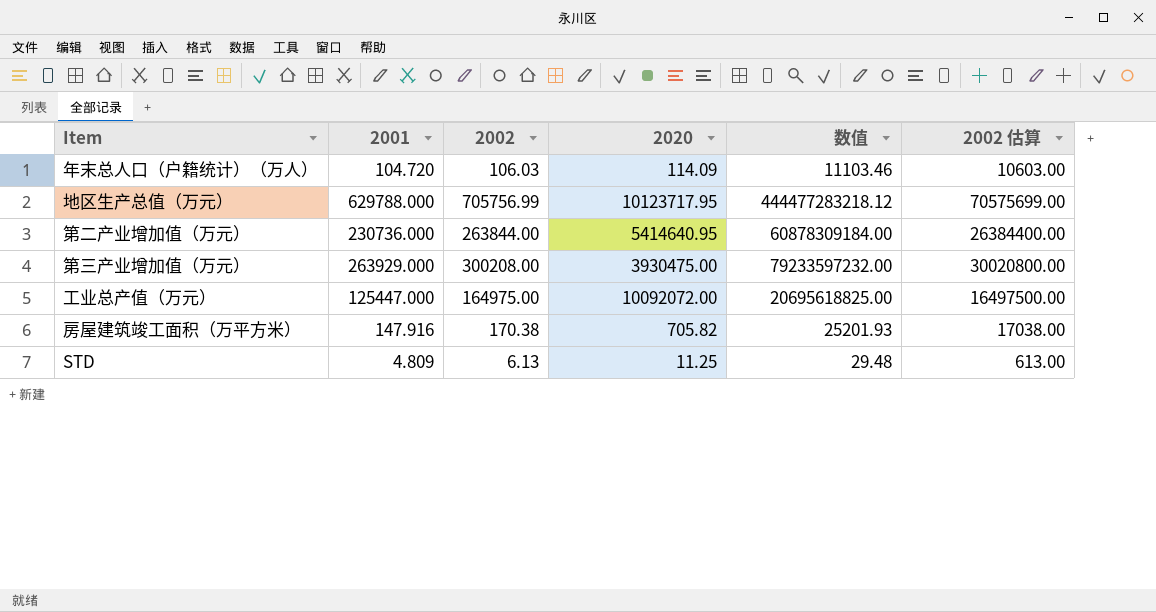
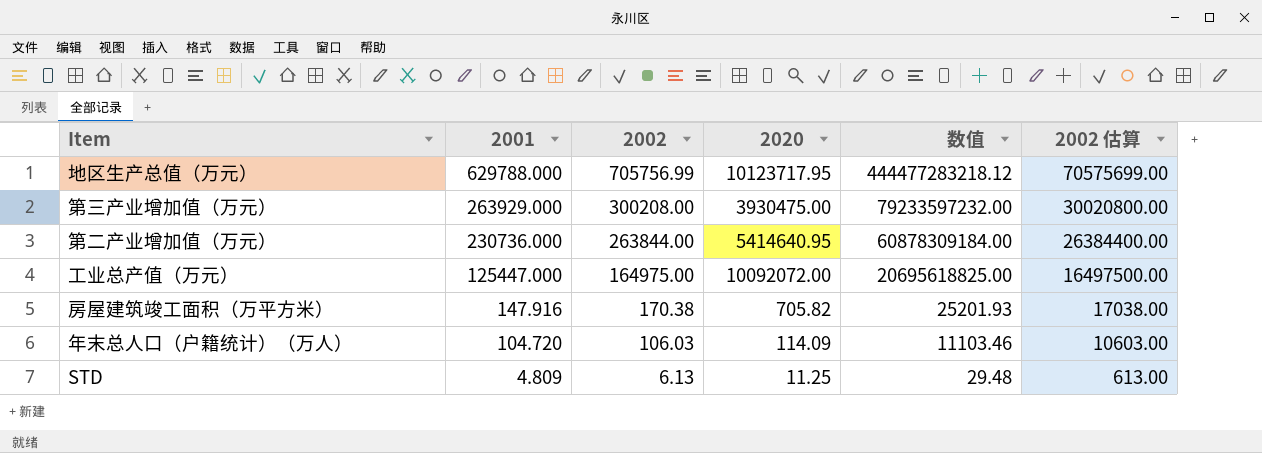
row order: none -> 2001 descending

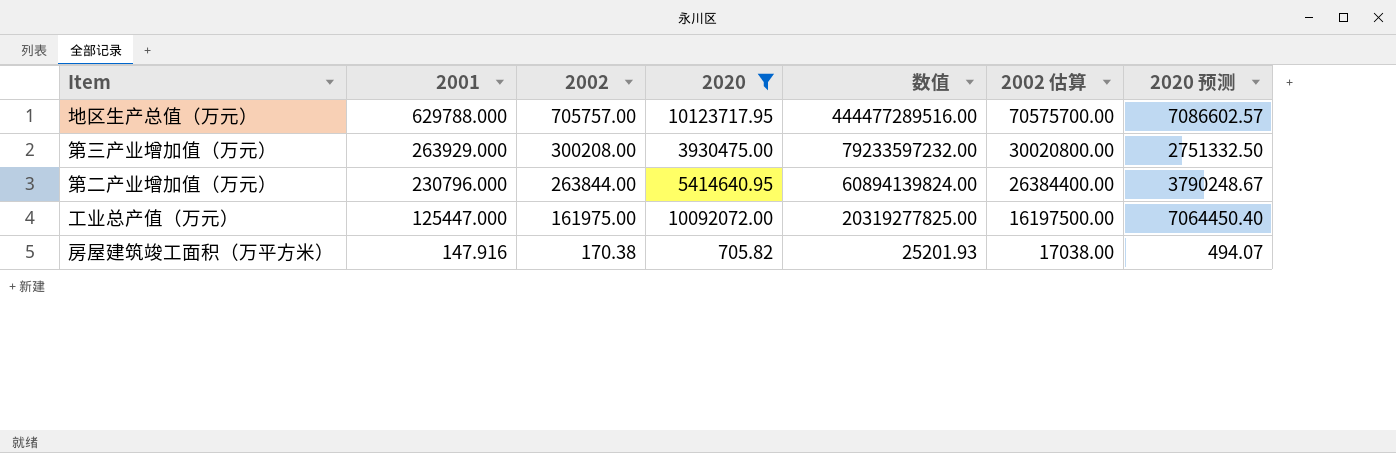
filter: none -> 2020 >= 705.82
column 2020 预测 | formula: none -> [2020] * 0.7
地区生产总值（万元） | 2002: 705756.99 -> 705757.00
地区生产总值（万元） | 数值: 444477283218.12 -> 444477289516.00
地区生产总值（万元） | 2002 估算: 70575699.00 -> 70575700.00
第二产业增加值（万元） | 2001: 230736.000 -> 230796.000
第二产业增加值（万元） | 数值: 60878309184.00 -> 60894139824.00
工业总产值（万元） | 2002: 164975.00 -> 161975.00
工业总产值（万元） | 数值: 20695618825.00 -> 20319277825.00
工业总产值（万元） | 2002 估算: 16497500.00 -> 16197500.00

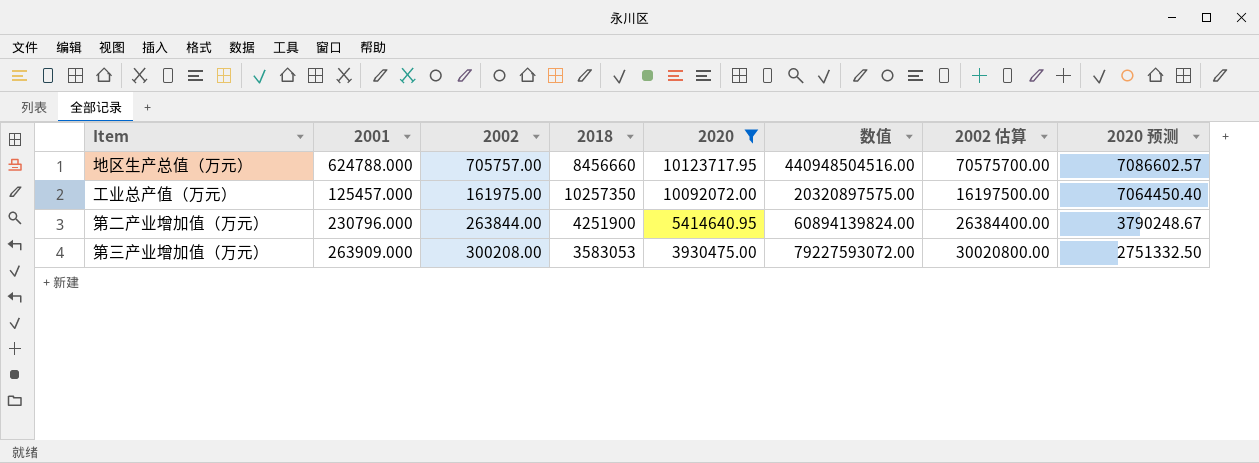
row order: 2001 descending -> 2020 descending
column 2018 | position: none -> 4
row 房屋建筑竣工面积（万平方米）: 147.916 | 170.38 | 705.82 | 25201.93 | 17038.00 | 494.07 -> none
地区生产总值（万元） | 2001: 629788.000 -> 624788.000
地区生产总值（万元） | 数值: 444477289516.00 -> 440948504516.00
工业总产值（万元） | 2001: 125447.000 -> 125457.000
工业总产值（万元） | 数值: 20319277825.00 -> 20320897575.00
第三产业增加值（万元） | 2001: 263929.000 -> 263909.000
第三产业增加值（万元） | 数值: 79233597232.00 -> 79227593072.00

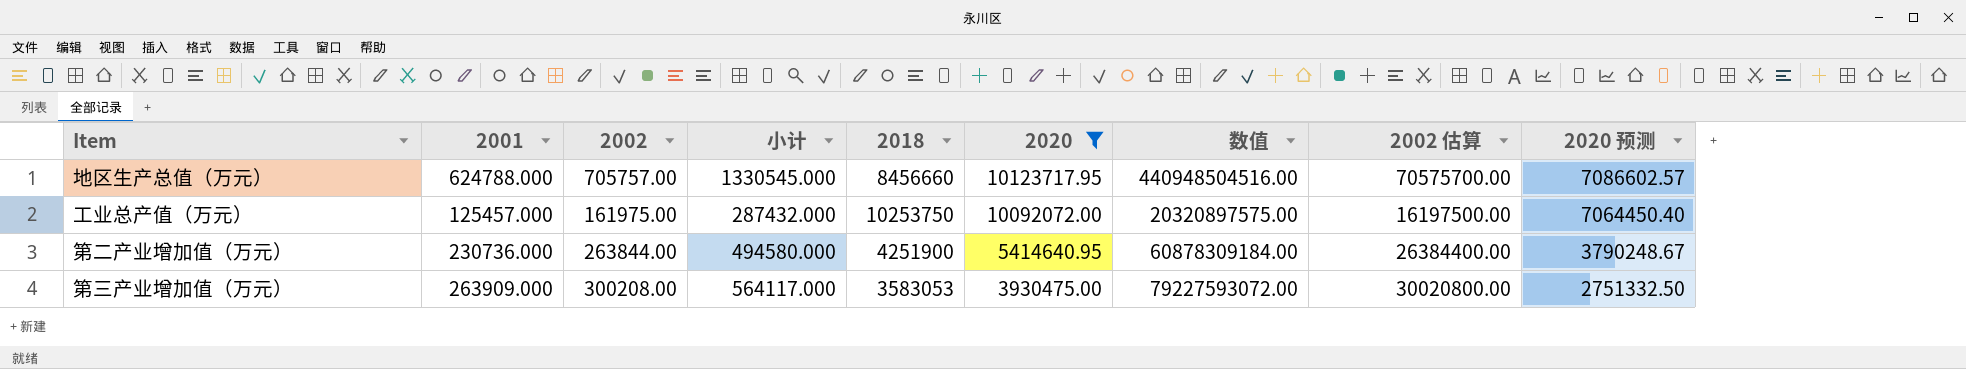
column 小计 | formula: none -> [2001] + [2002]
工业总产值（万元） | 2018: 10257350 -> 10253750
第二产业增加值（万元） | 2001: 230796.000 -> 230736.000
第二产业增加值（万元） | 数值: 60894139824.00 -> 60878309184.00

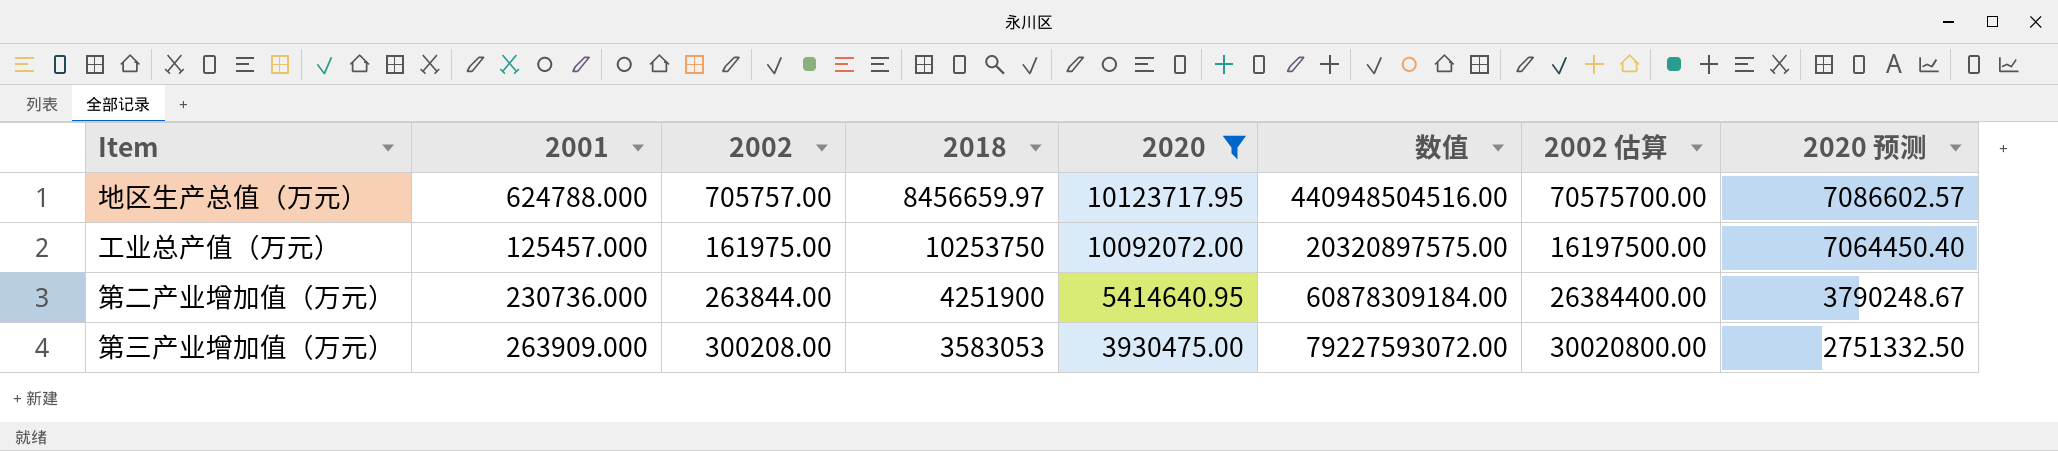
column 小计 | formula: [2001] + [2002] -> none
地区生产总值（万元） | 2018: 8456660 -> 8456659.97

